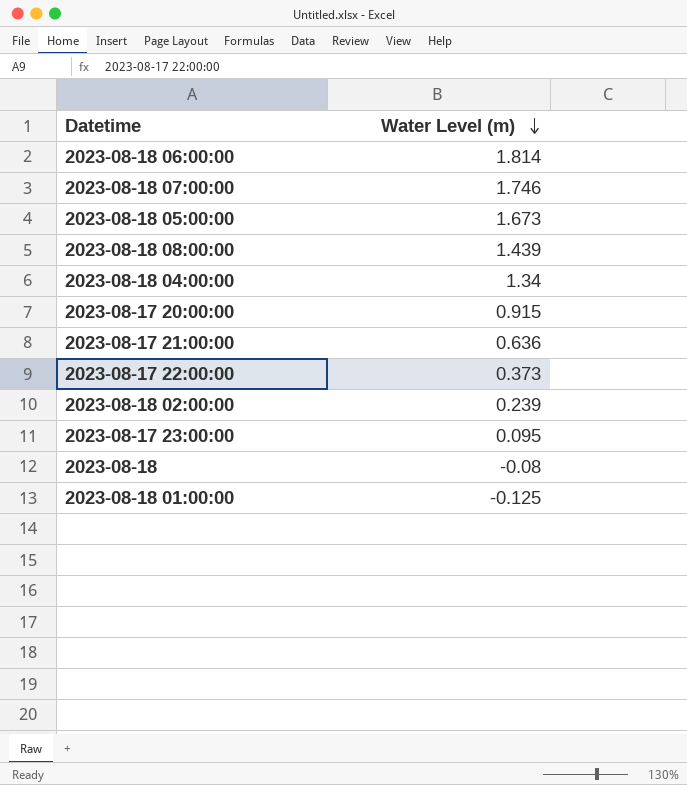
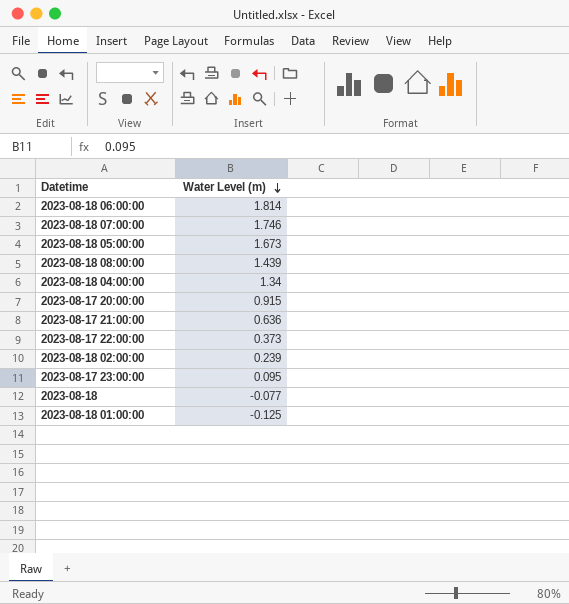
2023-08-18 | Water Level (m): -0.08 -> -0.077

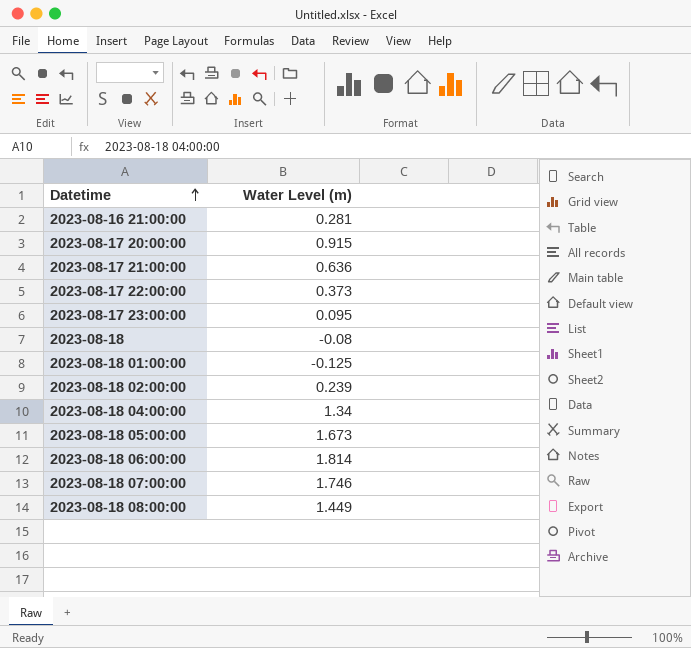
row order: Water Level (m) descending -> Datetime ascending
row 2023-08-16 21:00:00: none -> 0.281
2023-08-18 | Water Level (m): -0.077 -> -0.08
2023-08-18 08:00:00 | Water Level (m): 1.439 -> 1.449

